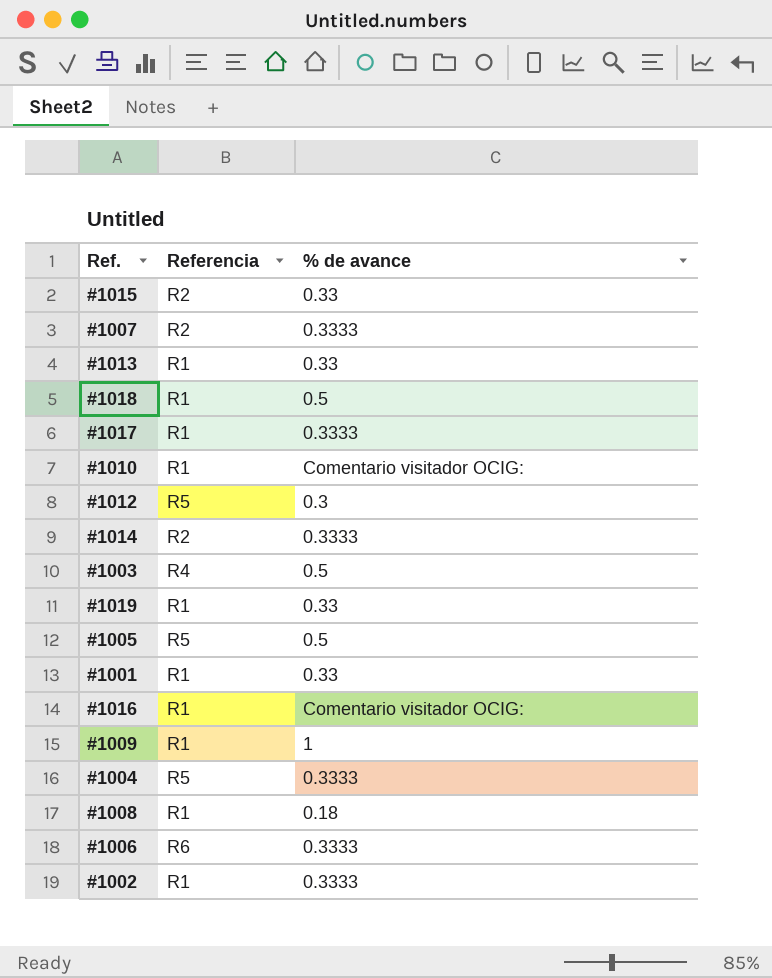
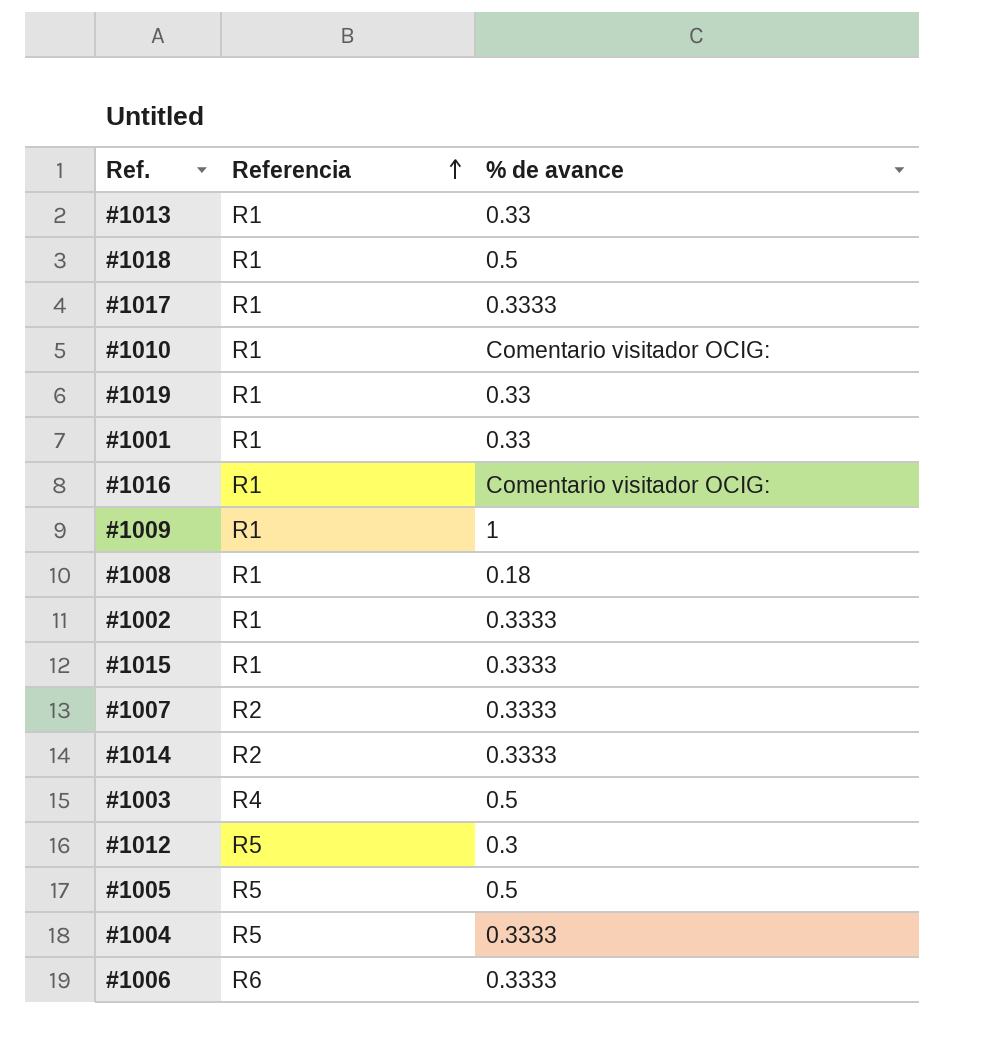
row order: none -> Referencia ascending
#1015 | Referencia: R2 -> R1
#1015 | % de avance: 0.33 -> 0.3333

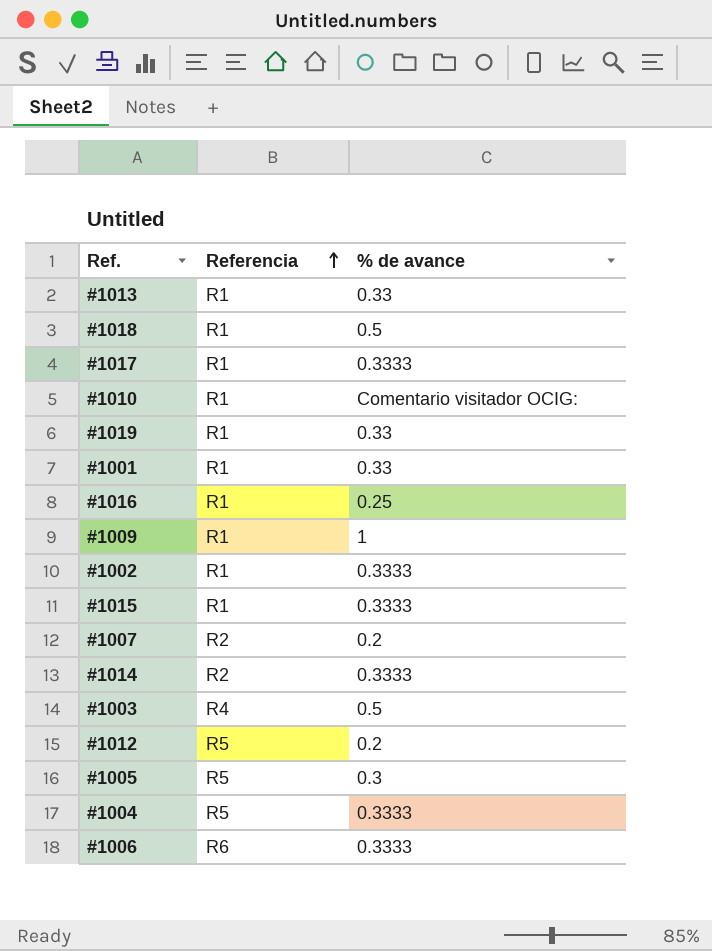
row #1008: R1 | 0.18 -> none
#1016 | % de avance: Comentario visitador OCIG: -> 0.25
#1007 | % de avance: 0.3333 -> 0.2
#1012 | % de avance: 0.3 -> 0.2
#1005 | % de avance: 0.5 -> 0.3

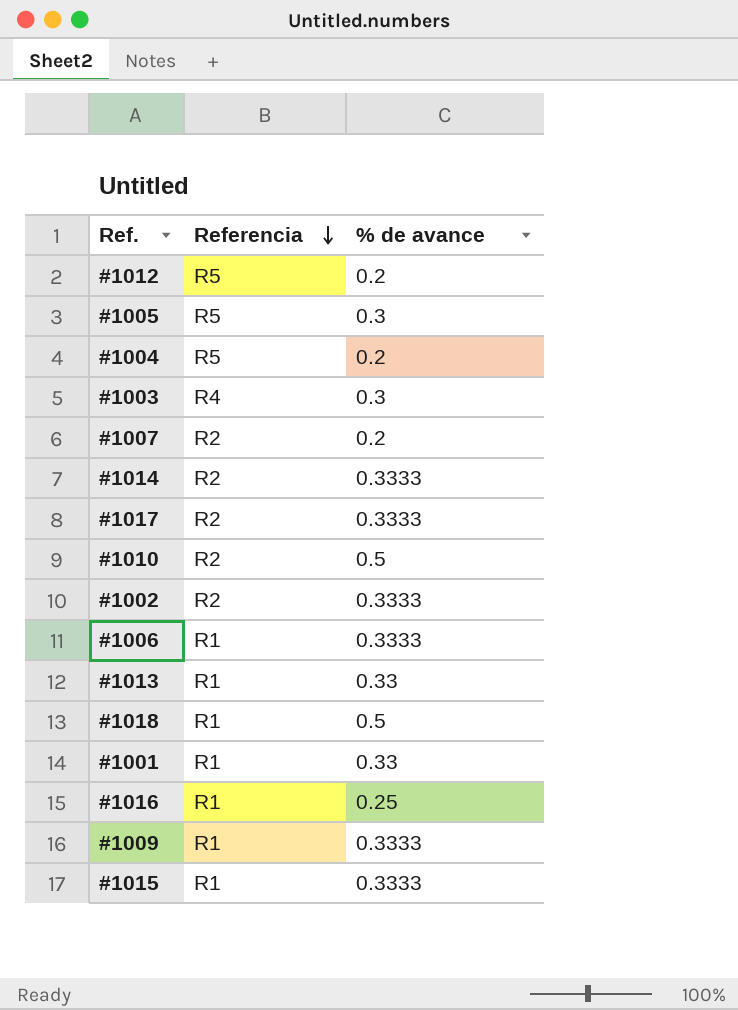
row order: Referencia ascending -> Referencia descending
row #1019: R1 | 0.33 -> none
#1004 | % de avance: 0.3333 -> 0.2
#1003 | % de avance: 0.5 -> 0.3
#1017 | Referencia: R1 -> R2
#1010 | Referencia: R1 -> R2
#1010 | % de avance: Comentario visitador OCIG: -> 0.5
#1002 | Referencia: R1 -> R2
#1006 | Referencia: R6 -> R1
#1009 | % de avance: 1 -> 0.3333

